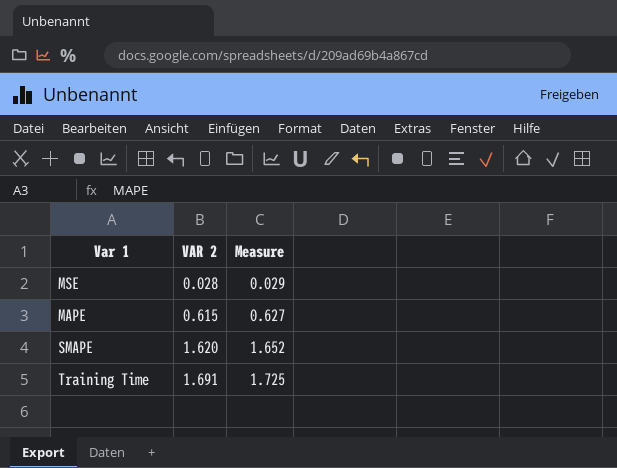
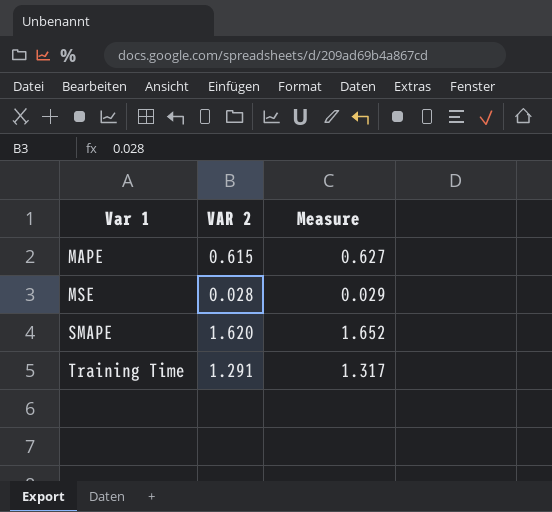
row order: VAR 2 ascending -> Var 1 ascending
Training Time | VAR 2: 1.691 -> 1.291
Training Time | Measure: 1.725 -> 1.317

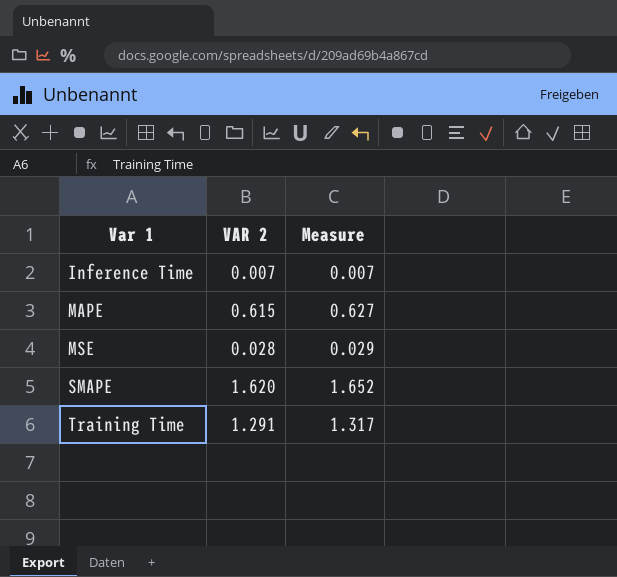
row Inference Time: none -> 0.007 | 0.007

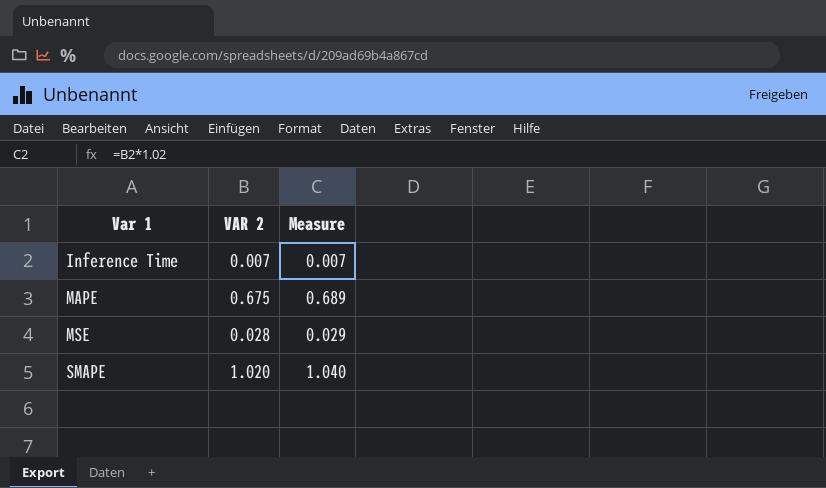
row Training Time: 1.291 | 1.317 -> none
MAPE | VAR 2: 0.615 -> 0.675
MAPE | Measure: 0.627 -> 0.689
SMAPE | VAR 2: 1.620 -> 1.020
SMAPE | Measure: 1.652 -> 1.040

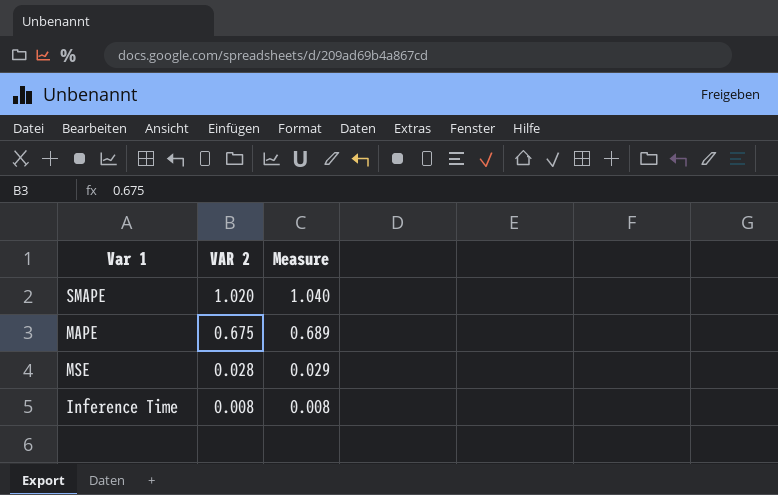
row order: Var 1 ascending -> VAR 2 descending
Inference Time | VAR 2: 0.007 -> 0.008
Inference Time | Measure: 0.007 -> 0.008

